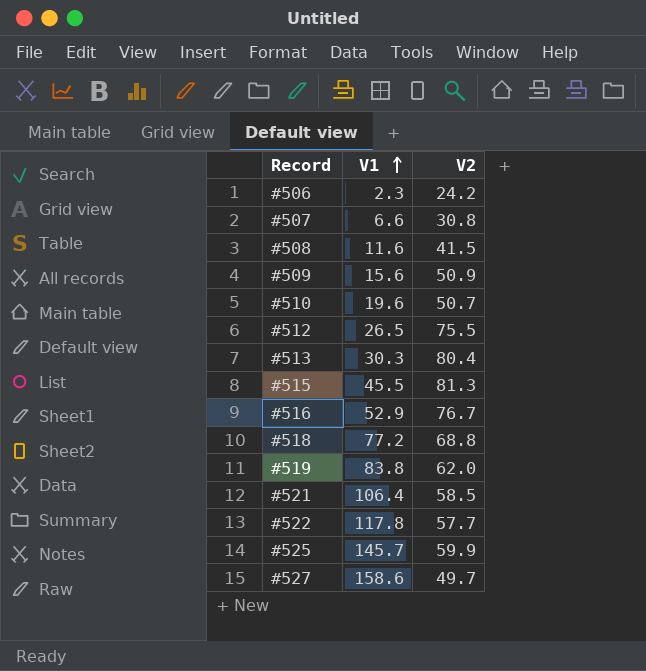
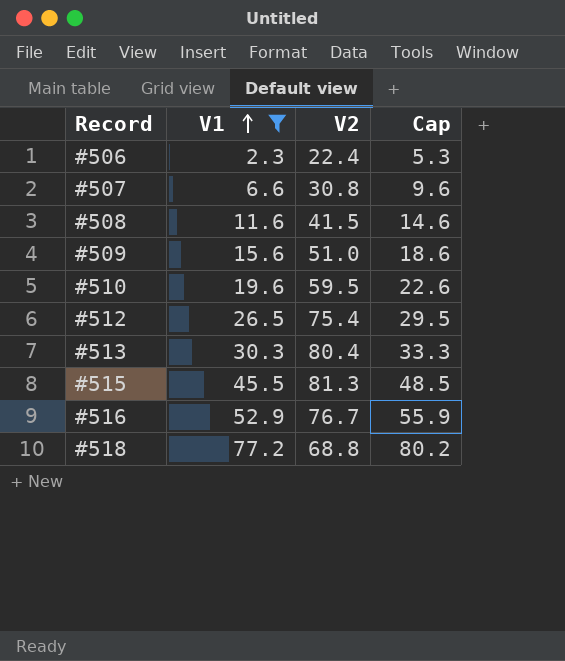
filter: none -> V1 <= 77.2
column Cap | formula: none -> [V1] + 3
#506 | V2: 24.2 -> 22.4
#509 | V2: 50.9 -> 51.0
#510 | V2: 50.7 -> 59.5
#512 | V2: 75.5 -> 75.4

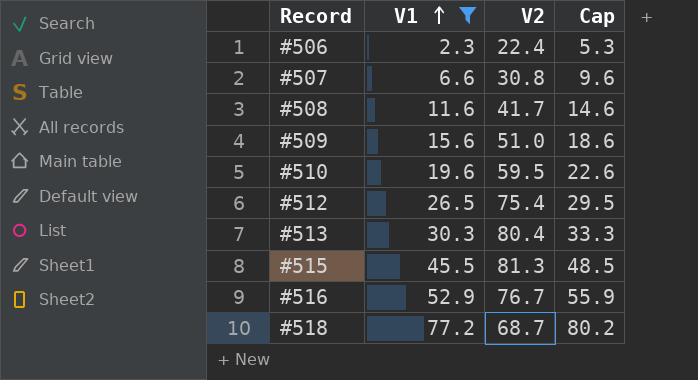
#508 | V2: 41.5 -> 41.7
#518 | V2: 68.8 -> 68.7

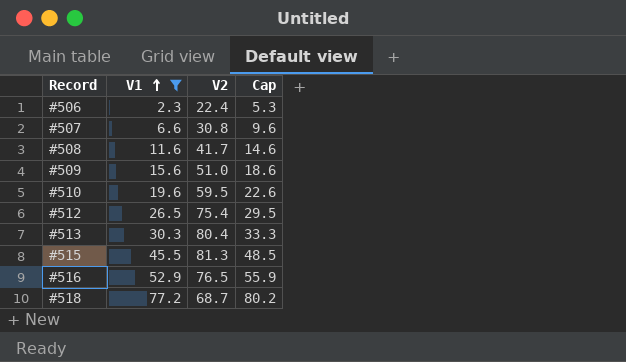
#516 | V2: 76.7 -> 76.5

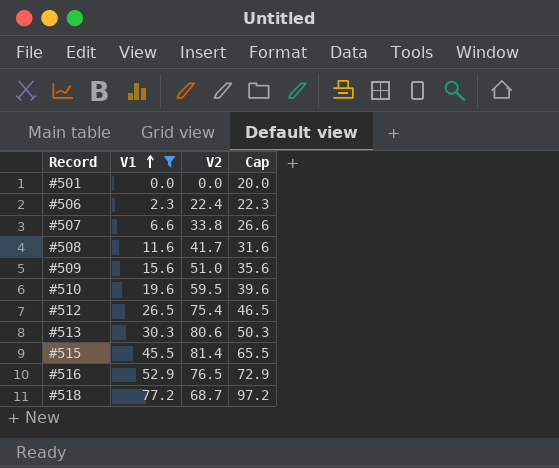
column Cap | formula: [V1] + 3 -> [V1] + 20
row #501: none -> 0.0 | 0.0 | 20.0
#507 | V2: 30.8 -> 33.8
#513 | V2: 80.4 -> 80.6
#515 | V2: 81.3 -> 81.4

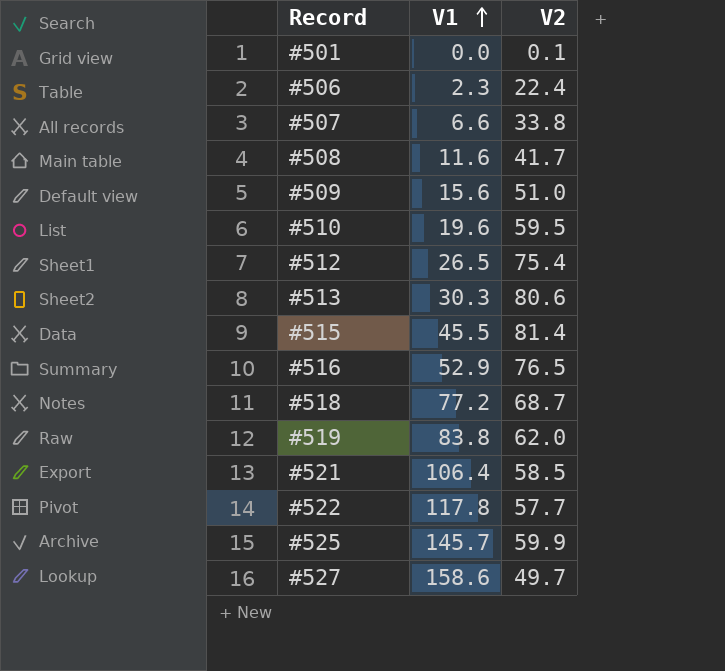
filter: V1 <= 77.2 -> none
column Cap | formula: [V1] + 20 -> none
#501 | V2: 0.0 -> 0.1

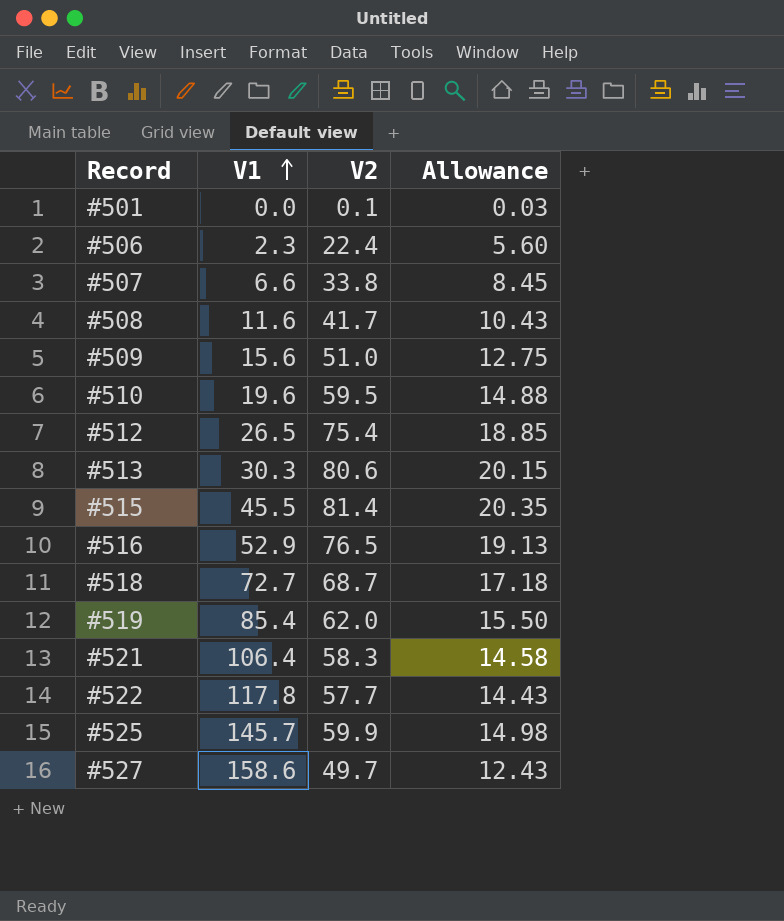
column Allowance | formula: none -> [V2] * 0.25
#518 | V1: 77.2 -> 72.7
#519 | V1: 83.8 -> 85.4
#521 | V2: 58.5 -> 58.3

